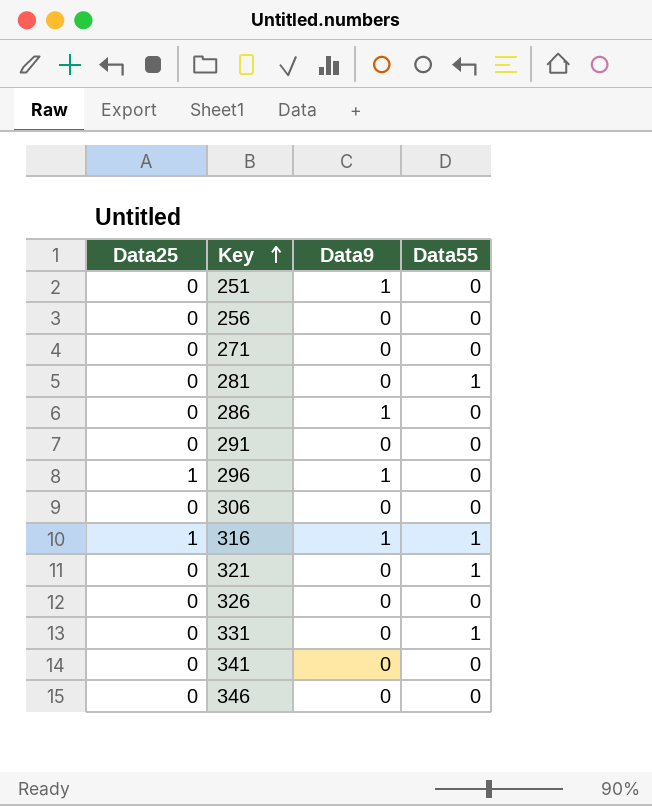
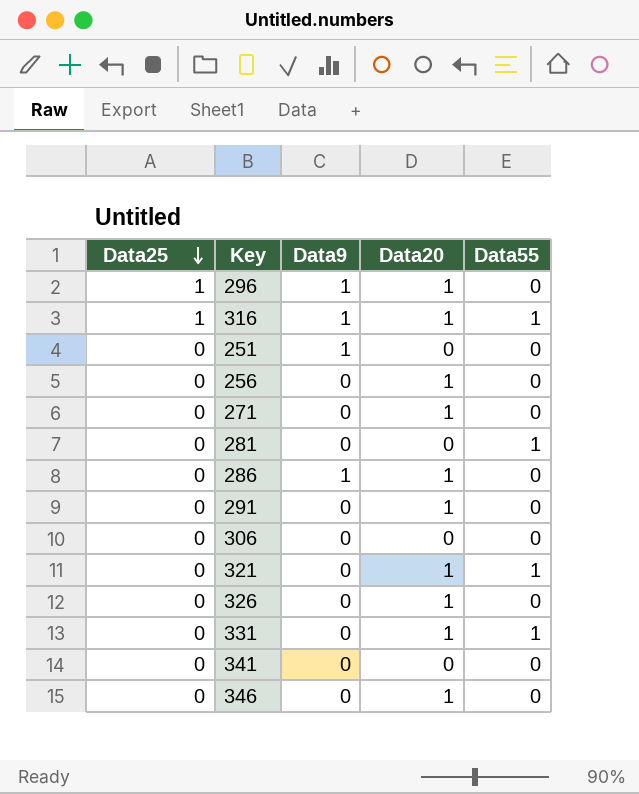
row order: Key ascending -> Data25 descending
column Data20 | position: none -> 4

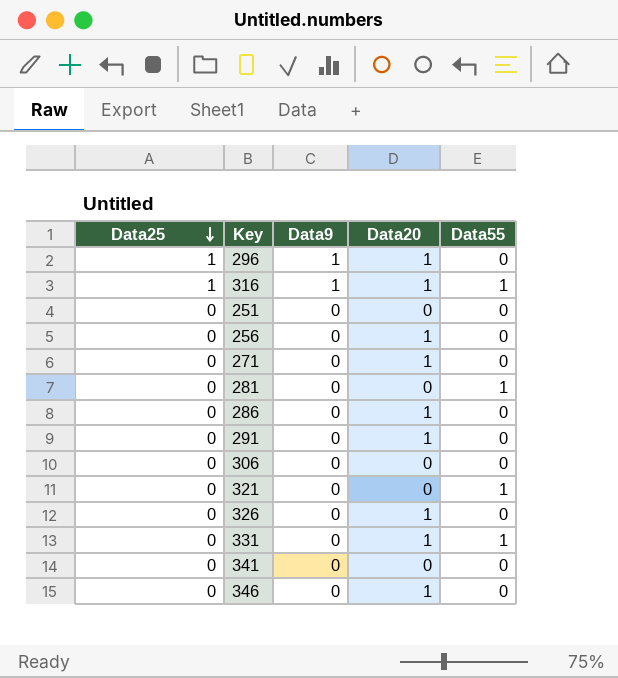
251 | Data9: 1 -> 0
286 | Data9: 1 -> 0
321 | Data20: 1 -> 0

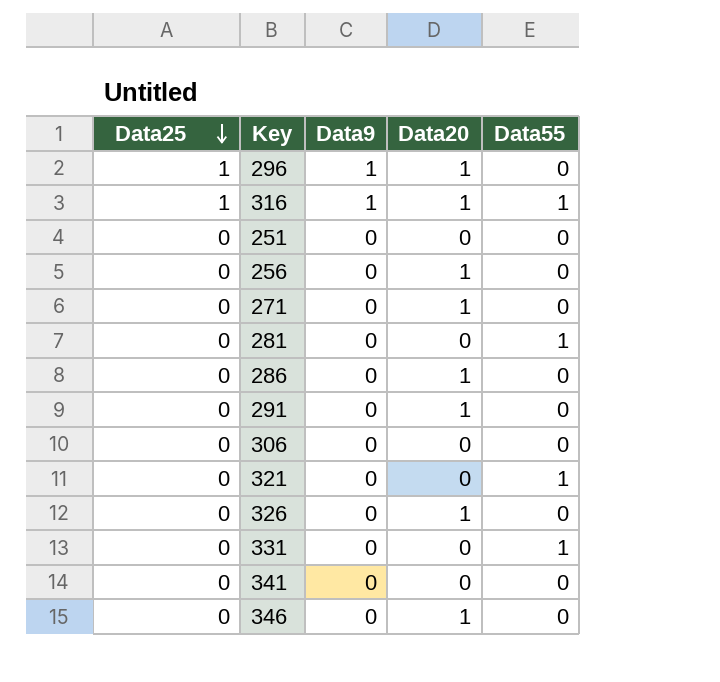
331 | Data20: 1 -> 0

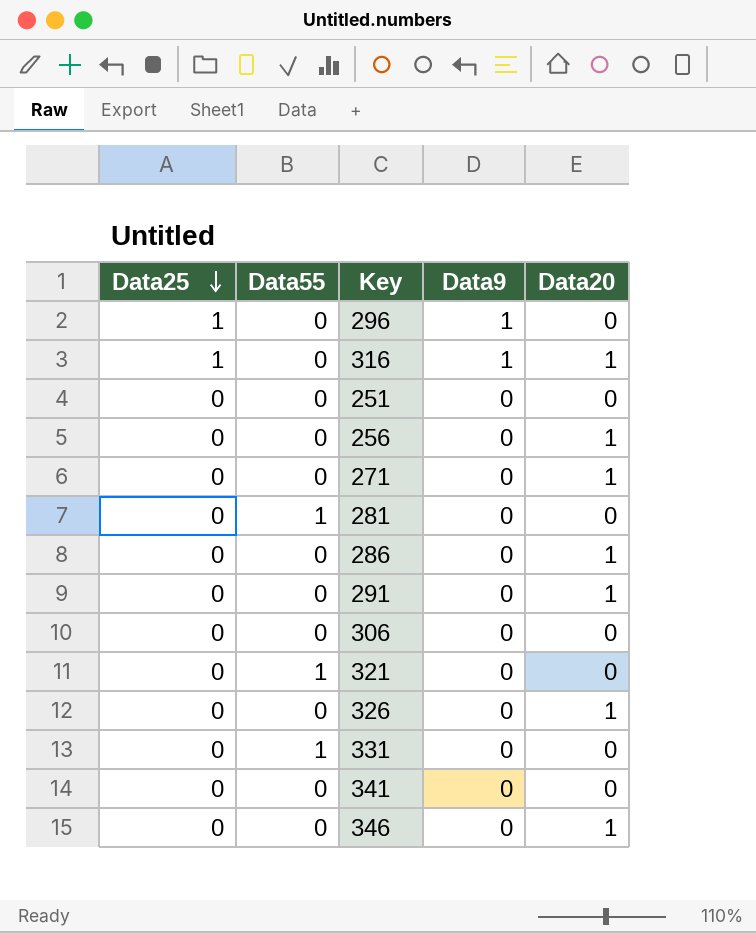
column Data55 | position: 5 -> 2
296 | Data20: 1 -> 0
316 | Data55: 1 -> 0

